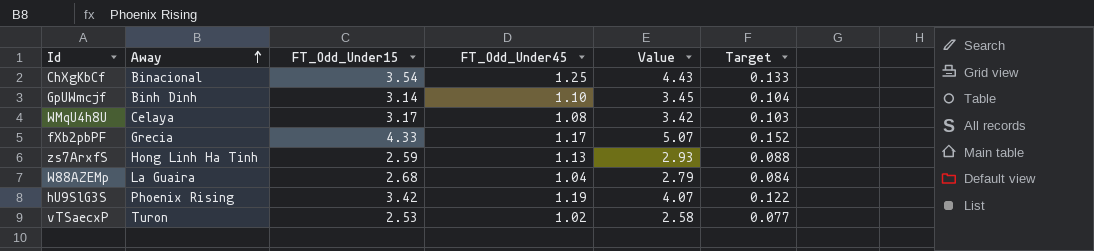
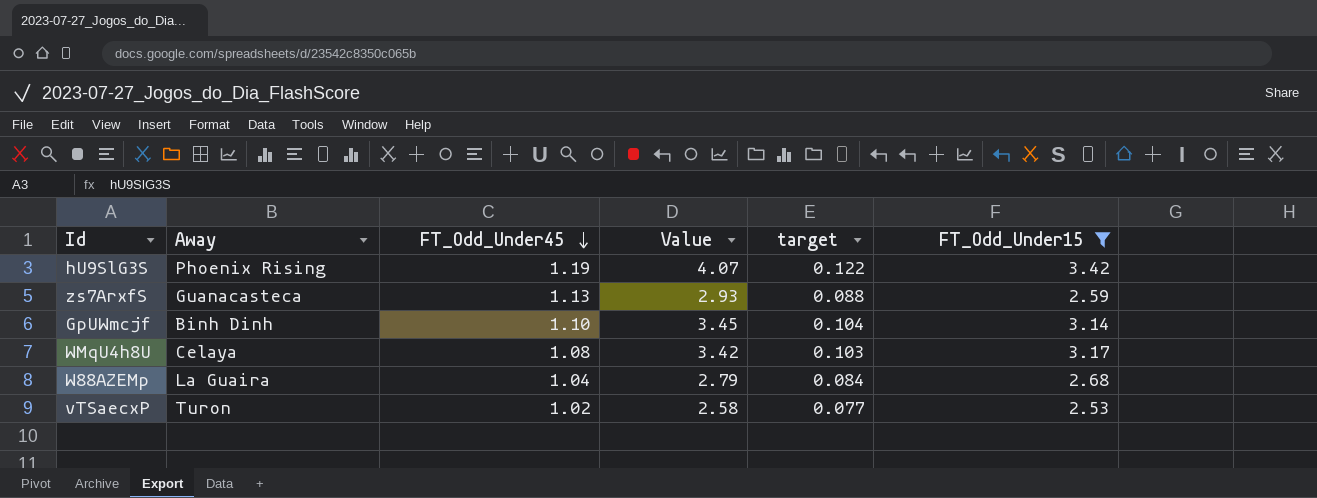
filter: none -> FT_Odd_Under15 <= 3.42
row order: Away ascending -> FT_Odd_Under45 descending
column name: Target -> target
column FT_Odd_Under15 | position: 3 -> 6
zs7ArxfS | Away: Hong Linh Ha Tinh -> Guanacasteca

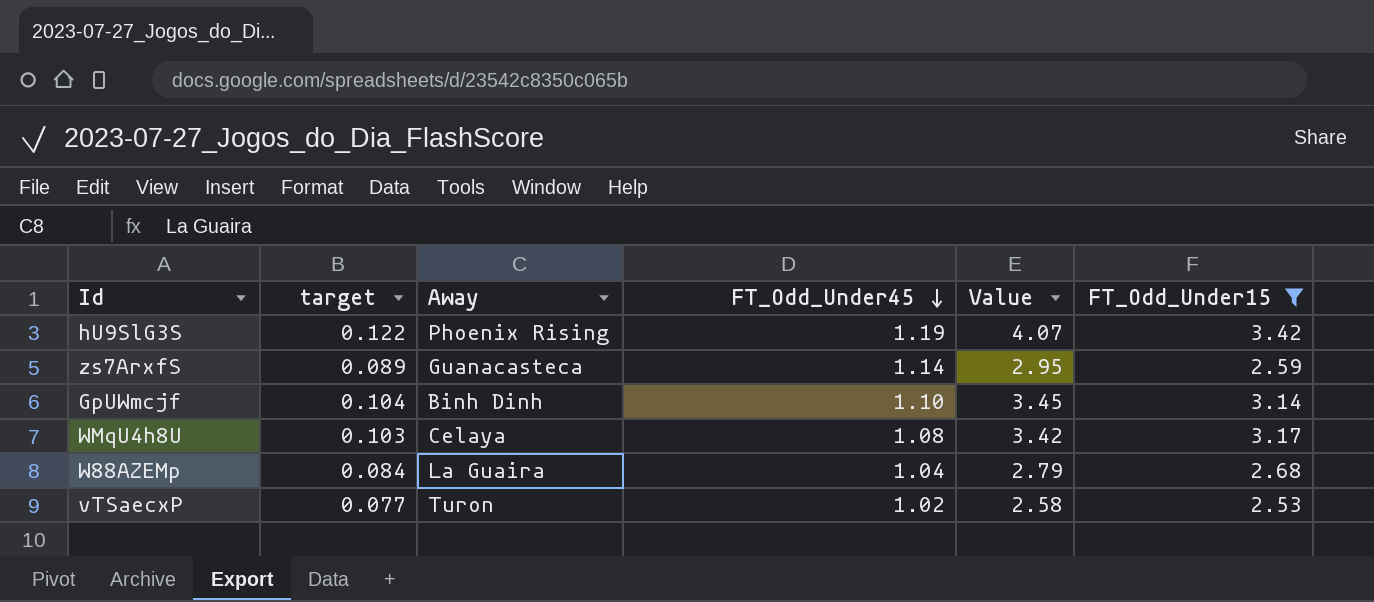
column target | position: 5 -> 2
zs7ArxfS | target: 0.088 -> 0.089
zs7ArxfS | FT_Odd_Under45: 1.13 -> 1.14
zs7ArxfS | Value: 2.93 -> 2.95

